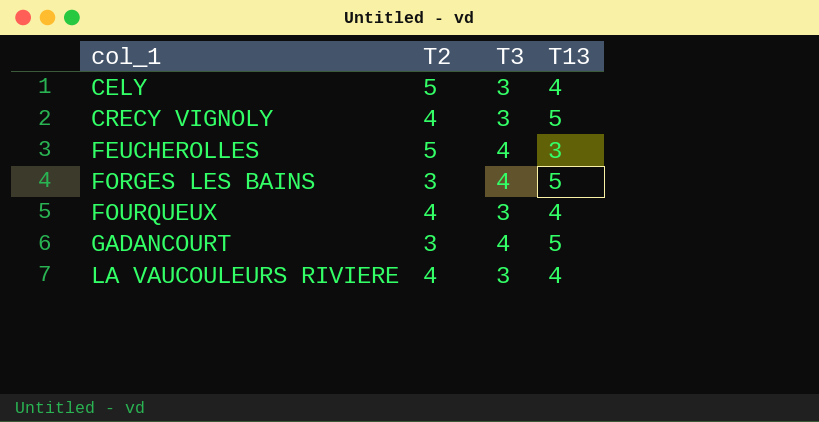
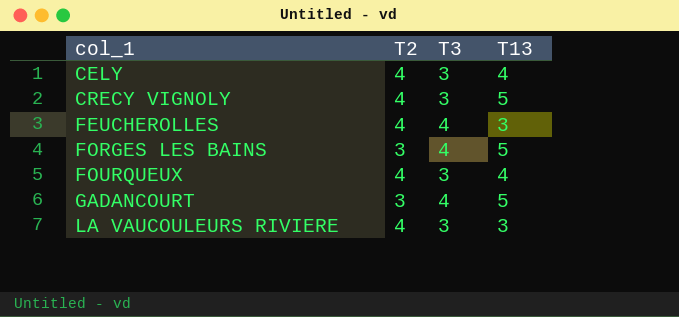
CELY | T2: 5 -> 4
FEUCHEROLLES | T2: 5 -> 4
LA VAUCOULEURS RIVIERE | T13: 4 -> 3

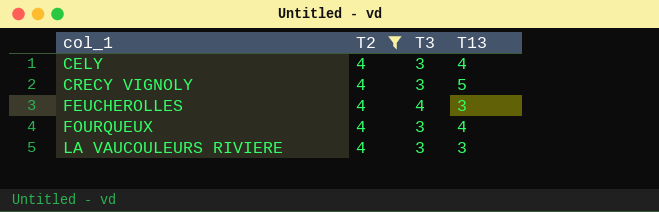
filter: none -> T2 = 4

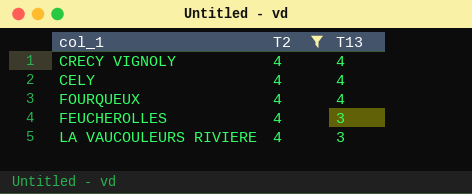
row order: col_1 ascending -> T13 descending
column T3 | position: 3 -> none
CRECY VIGNOLY | T13: 5 -> 4

